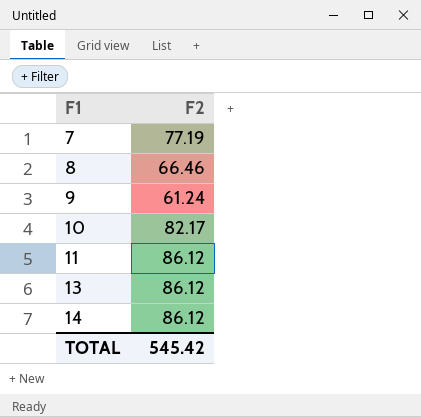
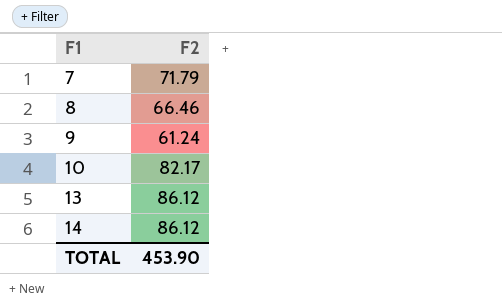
row 11: 86.12 -> none
7 | F2: 77.19 -> 71.79
TOTAL | F2: 545.42 -> 453.90

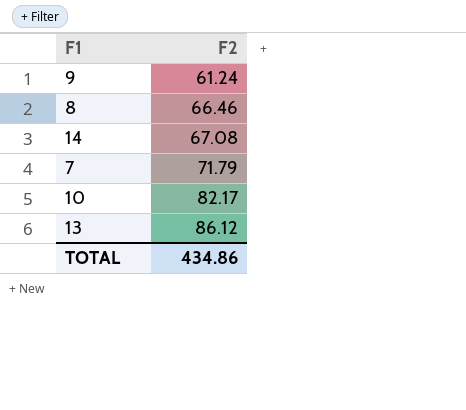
row order: F1 ascending -> F2 ascending
14 | F2: 86.12 -> 67.08
TOTAL | F2: 453.90 -> 434.86

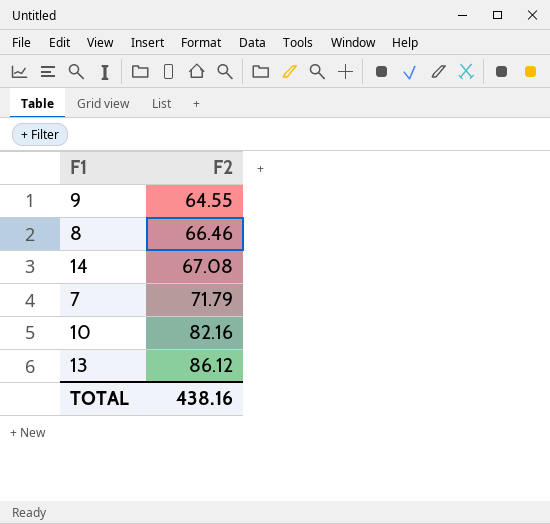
9 | F2: 61.24 -> 64.55
10 | F2: 82.17 -> 82.16
TOTAL | F2: 434.86 -> 438.16

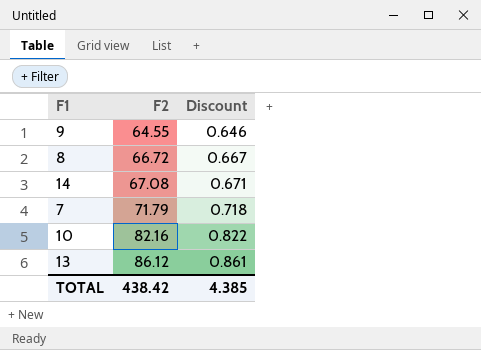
column Discount | formula: none -> [F2] * 0.01
8 | F2: 66.46 -> 66.72
TOTAL | F2: 438.16 -> 438.42

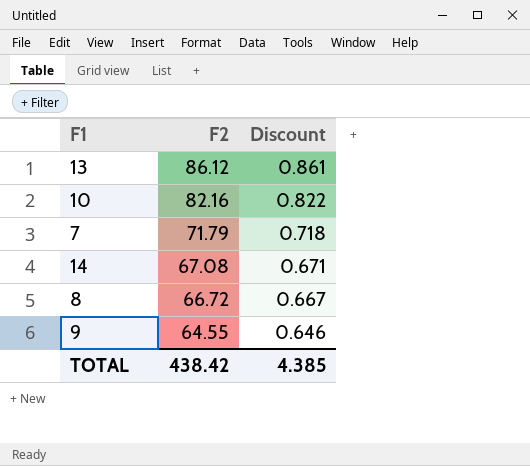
row order: F2 ascending -> F2 descending

